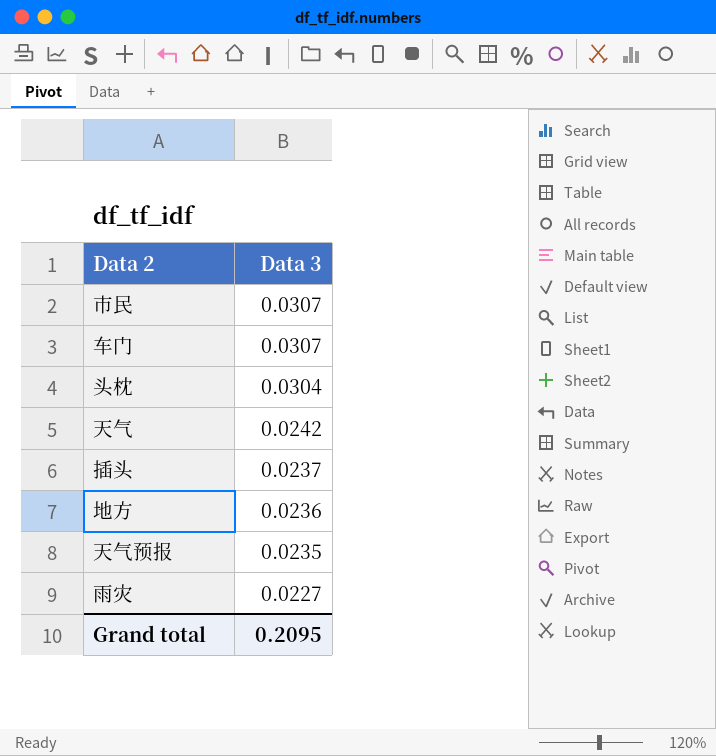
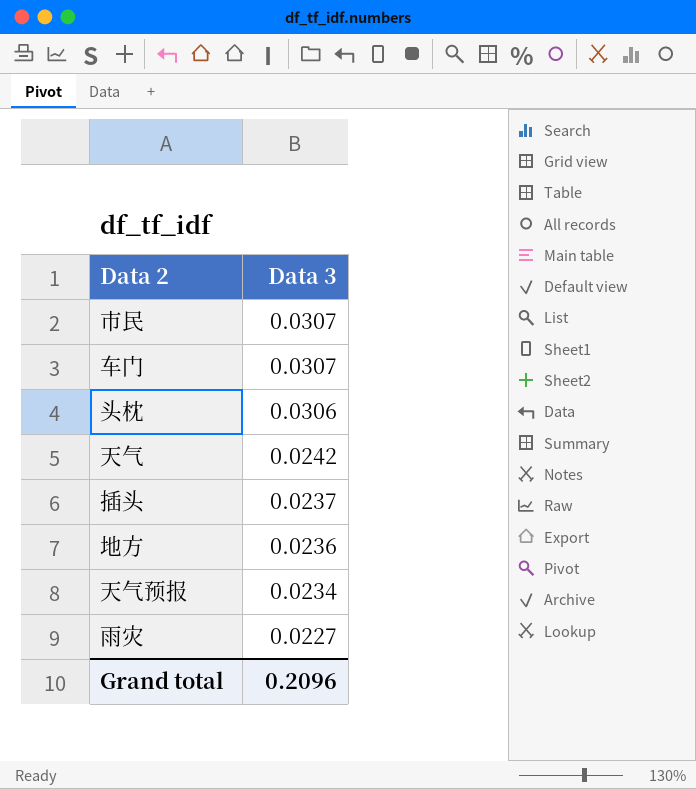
头枕 | Data 3: 0.0304 -> 0.0306
天气预报 | Data 3: 0.0235 -> 0.0234
Grand total | Data 3: 0.2095 -> 0.2096

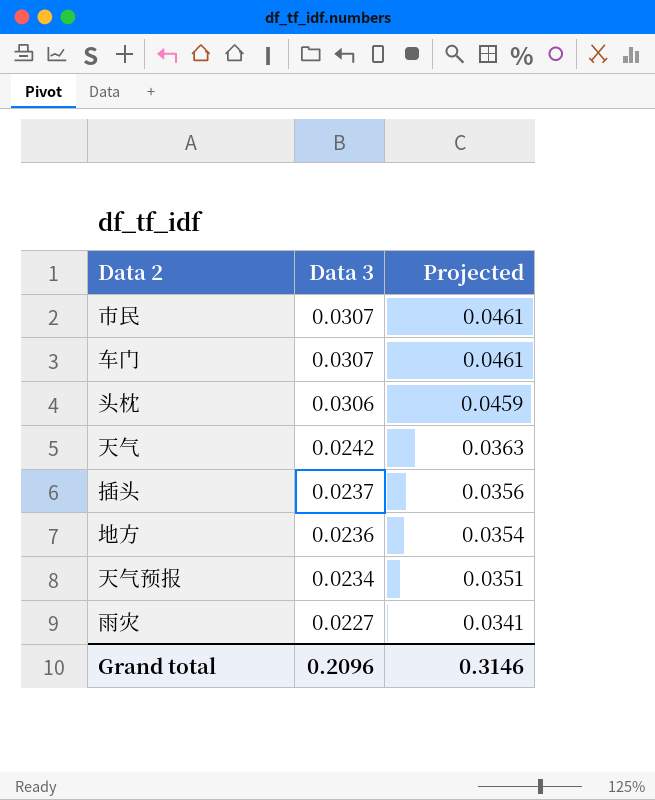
column Projected | formula: none -> [Data 3] * 1.5

